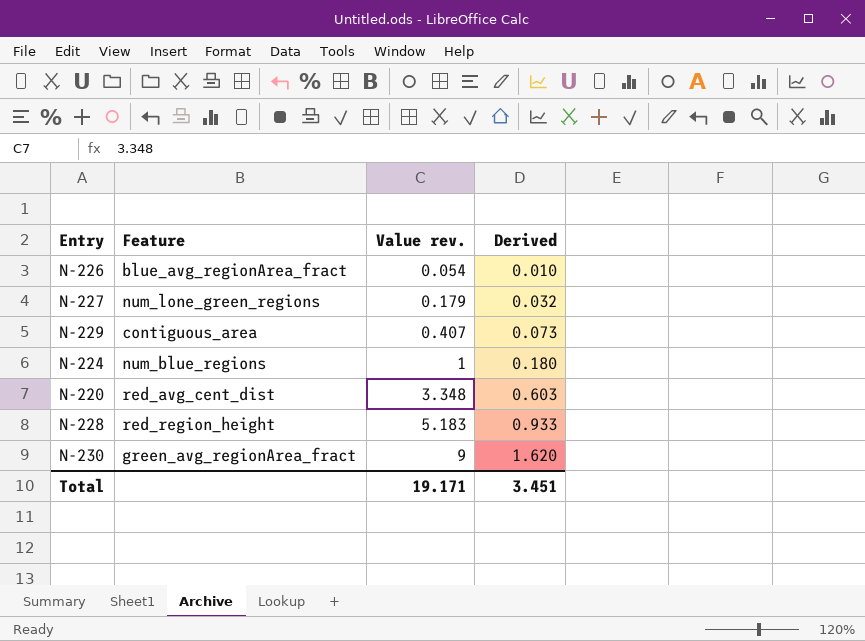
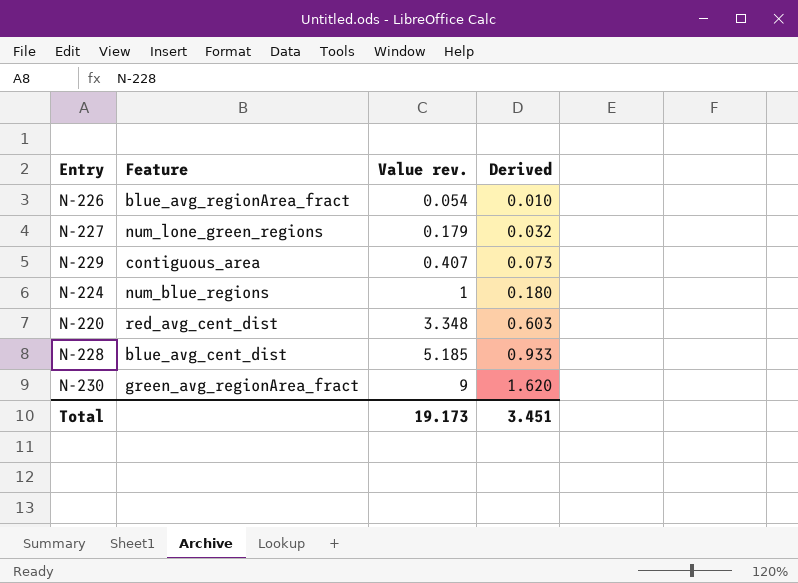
N-228 | Feature: red_region_height -> blue_avg_cent_dist
N-228 | Value rev.: 5.183 -> 5.185
Total | Value rev.: 19.171 -> 19.173

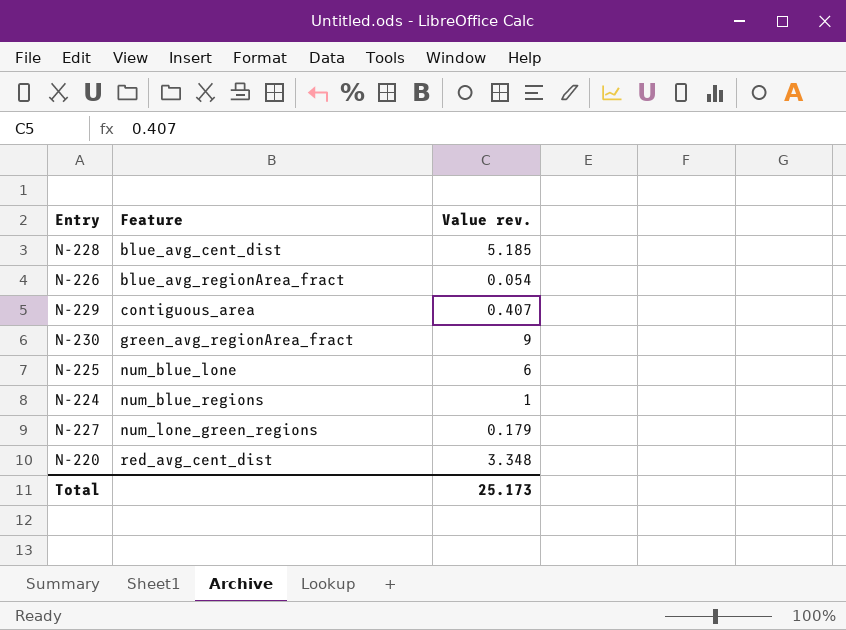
row order: Value rev. ascending -> Feature ascending
column Derived | formula: [Value rev.] * 0.18 -> none
row N-225: none -> num_blue_lone | 6
Total | Value rev.: 19.173 -> 25.173

